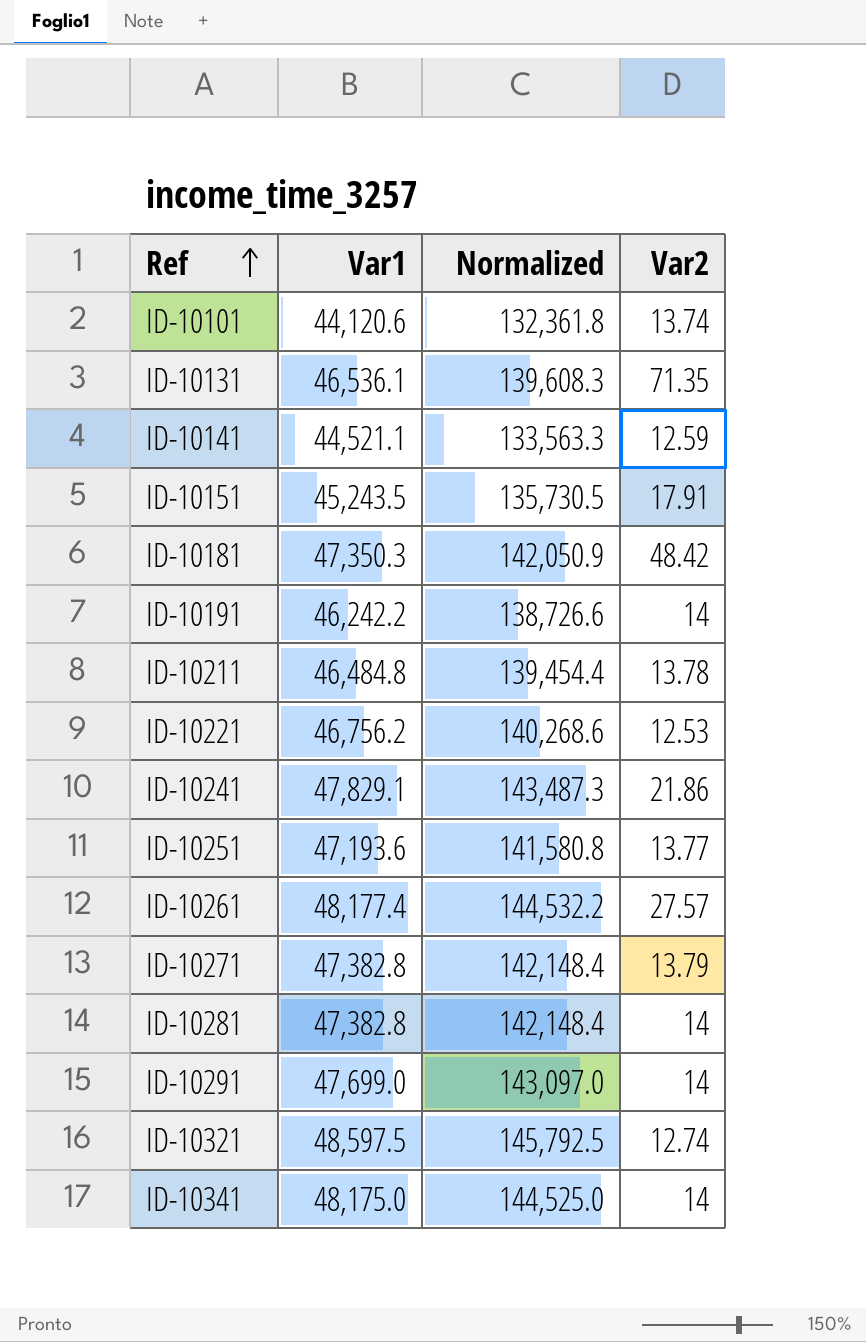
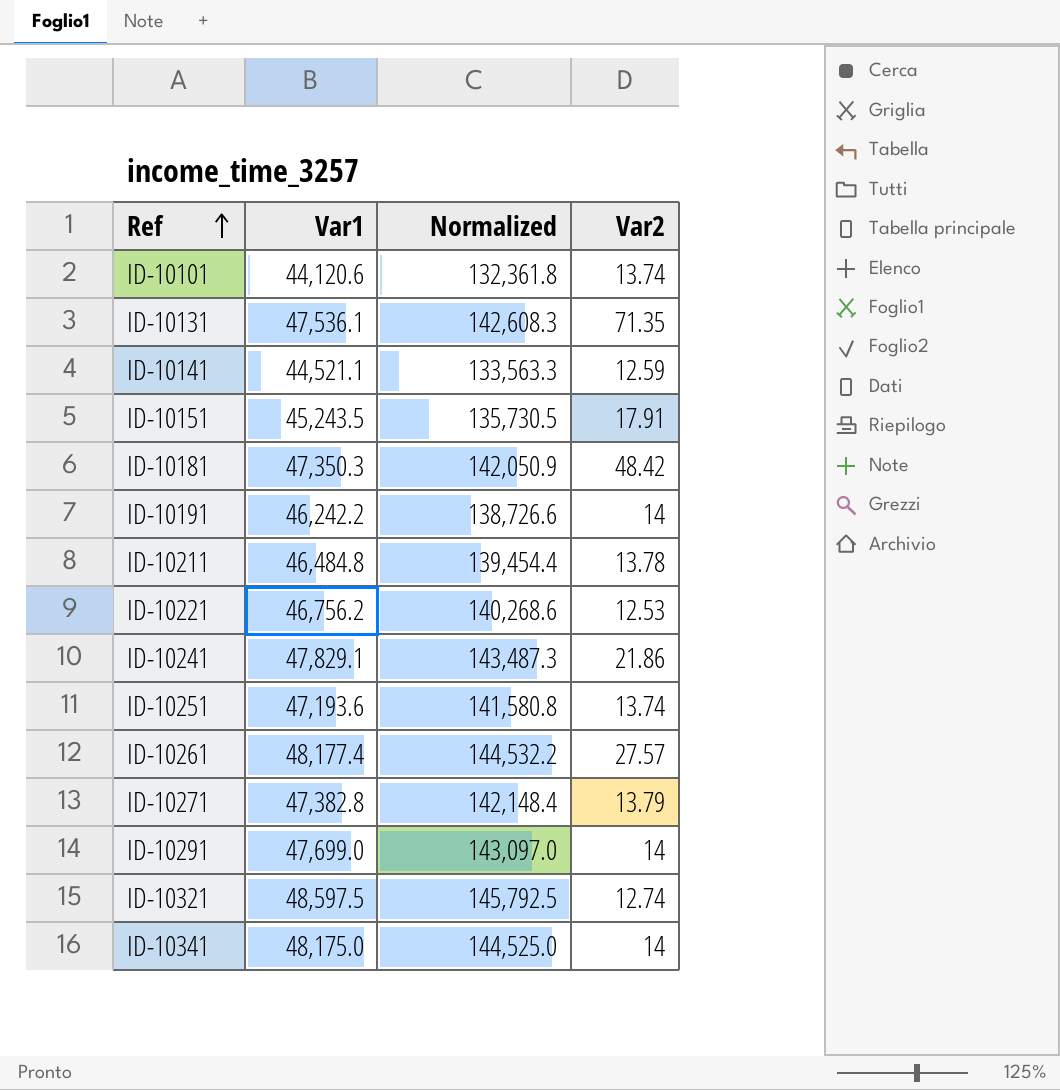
row ID-10281: 47,382.8 | 142,148.4 | 14 -> none
ID-10131 | Var1: 46,536.1 -> 47,536.1
ID-10131 | Normalized: 139,608.3 -> 142,608.3
ID-10251 | Var2: 13.77 -> 13.74

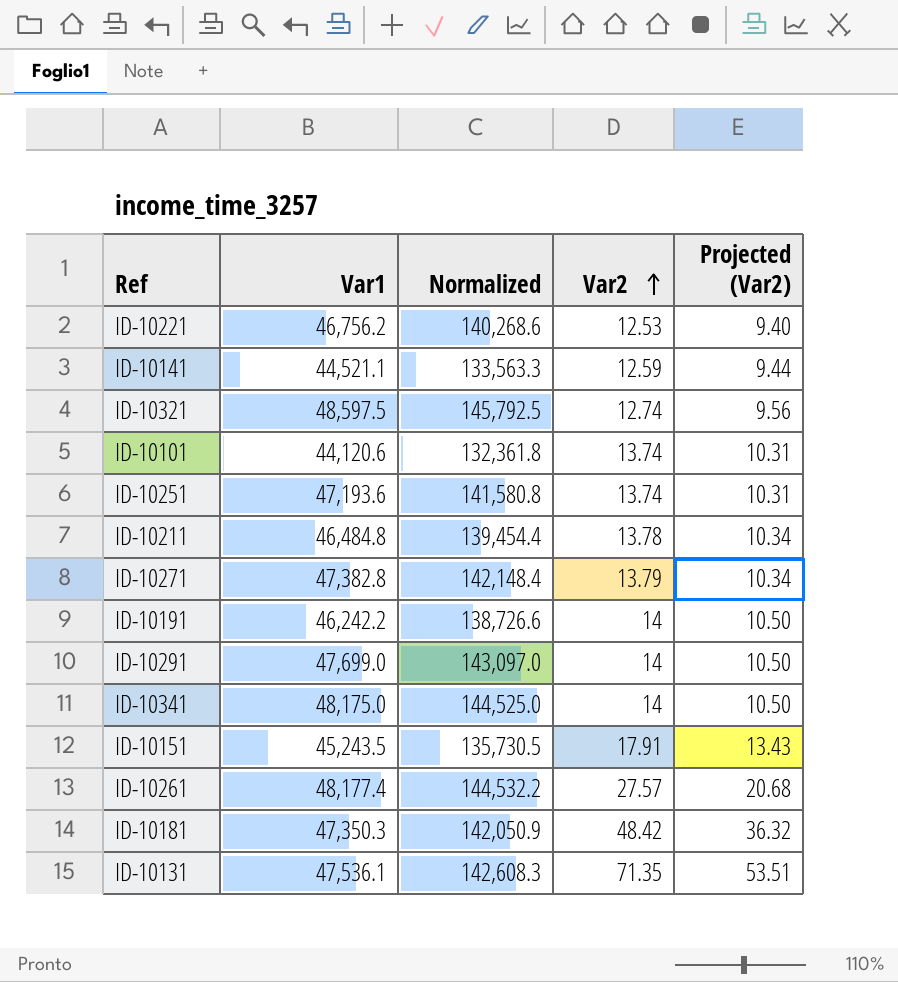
row order: Ref ascending -> Var2 ascending
column Projected (Var2) | formula: none -> [Var2] * 0.75
row ID-10241: 47,829.1 | 143,487.3 | 21.86 -> none

